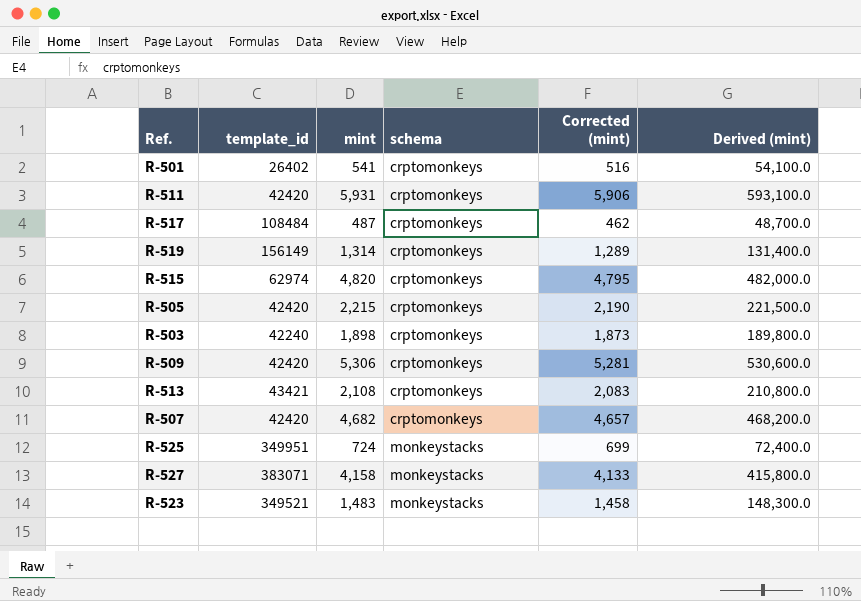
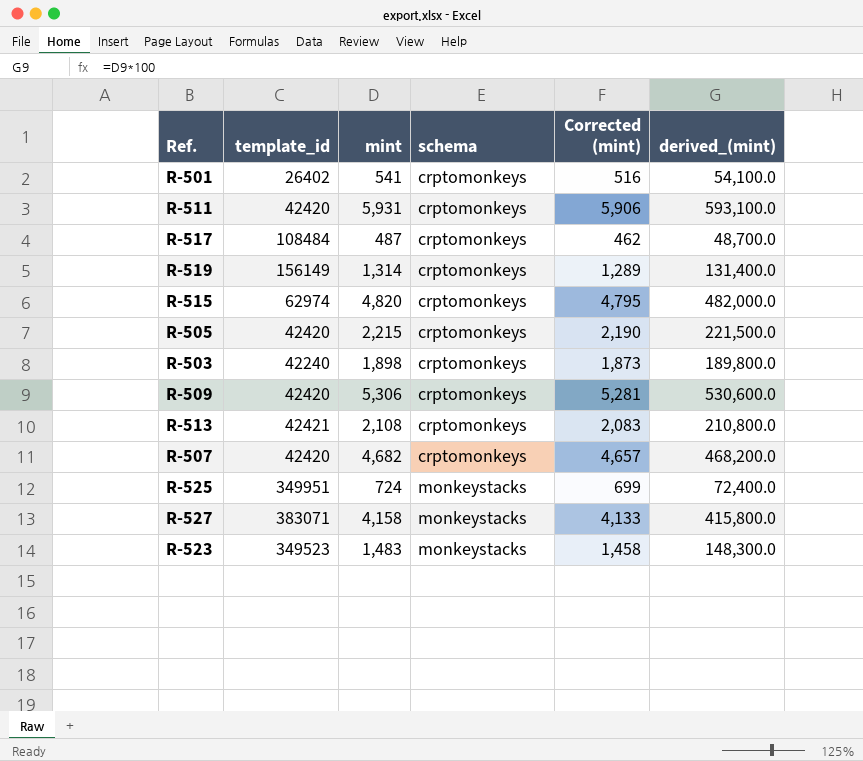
column name: Derived (mint) -> derived_(mint)
R-513 | template_id: 43421 -> 42421
R-523 | template_id: 349521 -> 349523

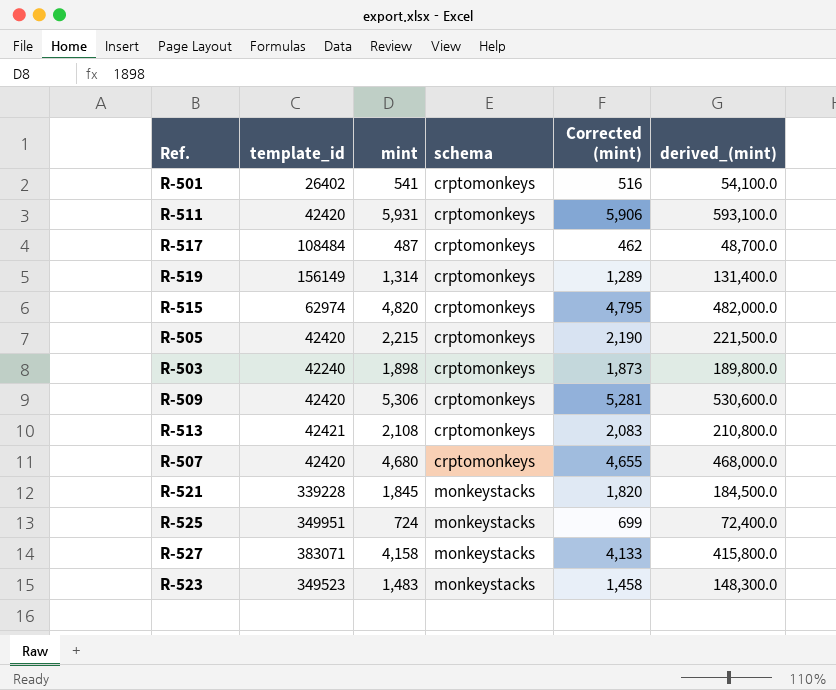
R-507 | mint: 4,682 -> 4,680
R-507 | Corrected (mint): 4,657 -> 4,655
R-507 | derived_(mint): 468,200.0 -> 468,000.0
row R-521: none -> 339228 | 1,845 | monkeystacks | 1,820 | 184,500.0

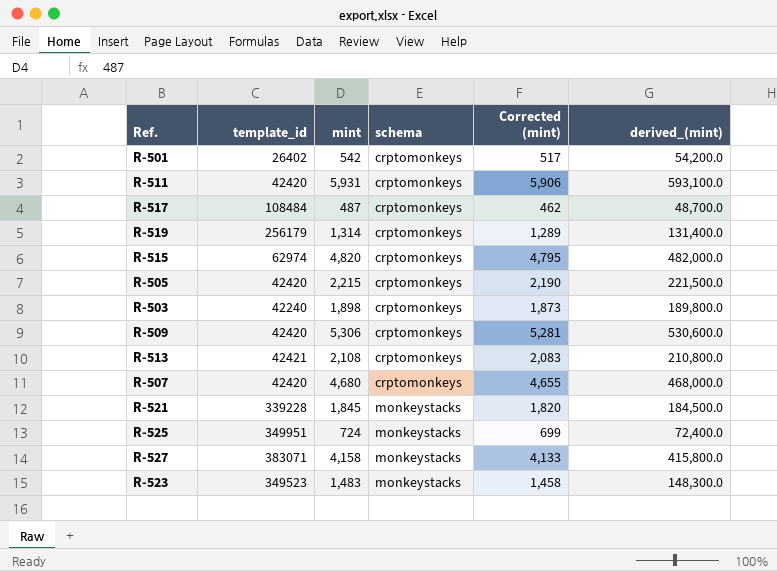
R-501 | mint: 541 -> 542
R-501 | Corrected (mint): 516 -> 517
R-501 | derived_(mint): 54,100.0 -> 54,200.0
R-519 | template_id: 156149 -> 256179

